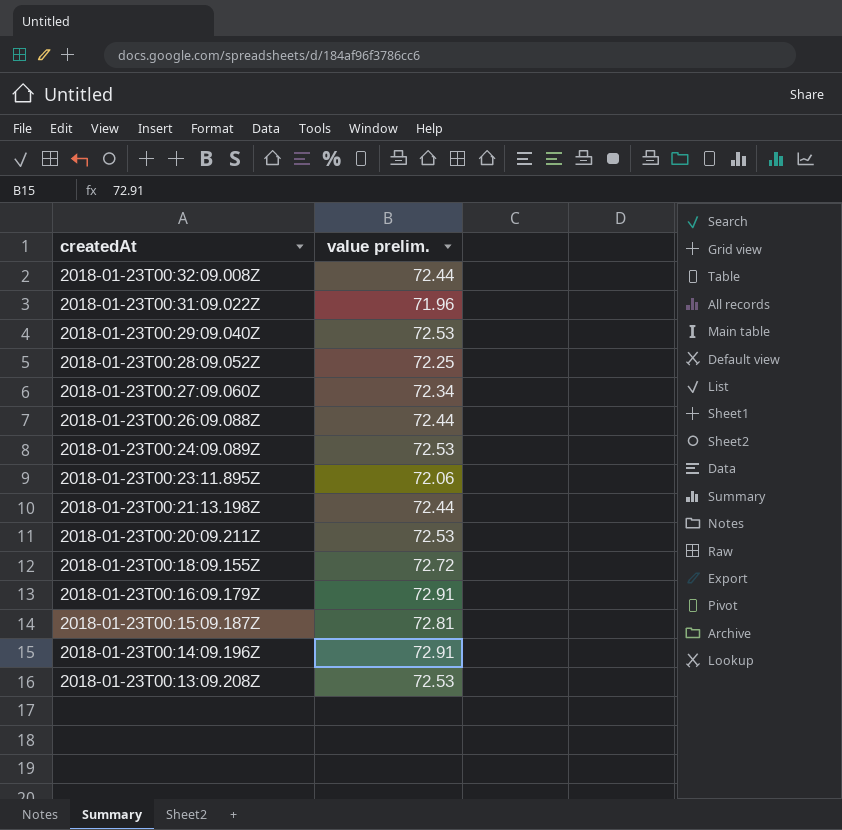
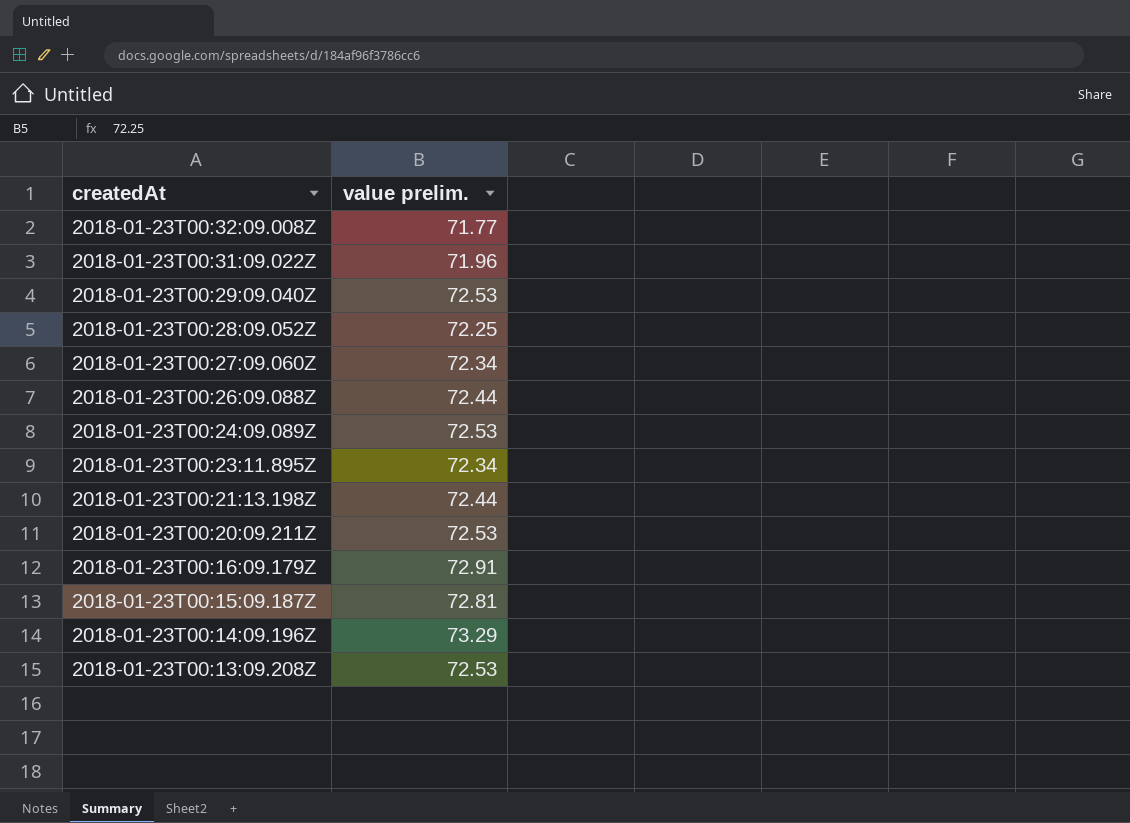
row 2018-01-23T00:18:09.155Z: 72.72 -> none
2018-01-23T00:32:09.008Z | value prelim.: 72.44 -> 71.77
2018-01-23T00:23:11.895Z | value prelim.: 72.06 -> 72.34
2018-01-23T00:14:09.196Z | value prelim.: 72.91 -> 73.29

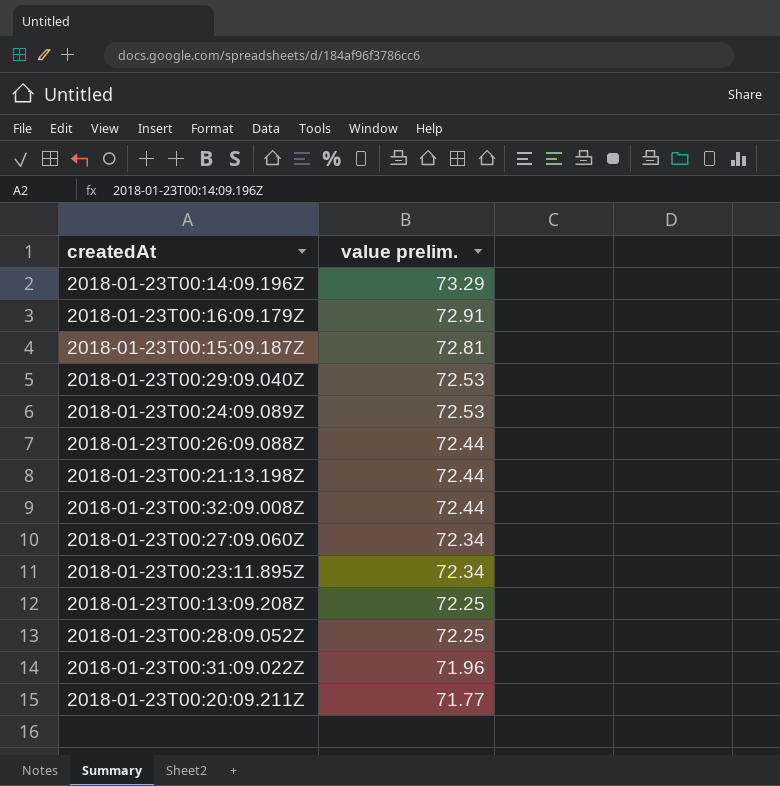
row order: createdAt descending -> value prelim. descending
2018-01-23T00:32:09.008Z | value prelim.: 71.77 -> 72.44
2018-01-23T00:13:09.208Z | value prelim.: 72.53 -> 72.25
2018-01-23T00:20:09.211Z | value prelim.: 72.53 -> 71.77

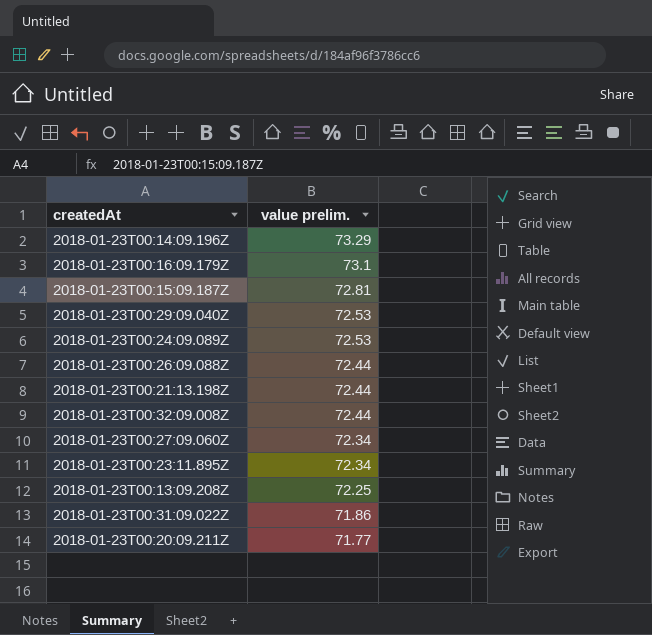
row 2018-01-23T00:28:09.052Z: 72.25 -> none
2018-01-23T00:16:09.179Z | value prelim.: 72.91 -> 73.1
2018-01-23T00:31:09.022Z | value prelim.: 71.96 -> 71.86

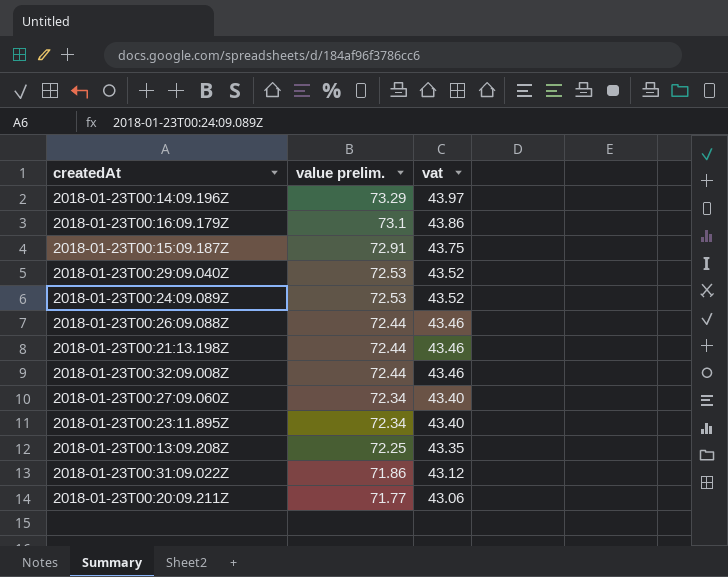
column vat | formula: none -> [value prelim.] * 0.6
2018-01-23T00:15:09.187Z | value prelim.: 72.81 -> 72.91

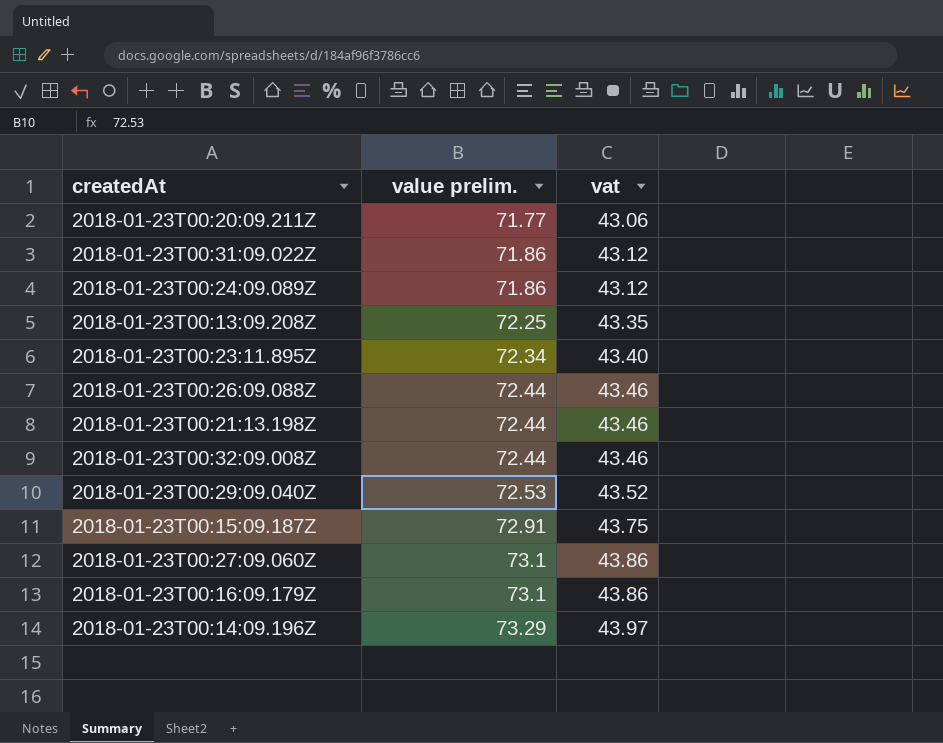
row order: value prelim. descending -> value prelim. ascending
2018-01-23T00:24:09.089Z | value prelim.: 72.53 -> 71.86
2018-01-23T00:24:09.089Z | vat: 43.52 -> 43.12
2018-01-23T00:27:09.060Z | value prelim.: 72.34 -> 73.1
2018-01-23T00:27:09.060Z | vat: 43.40 -> 43.86

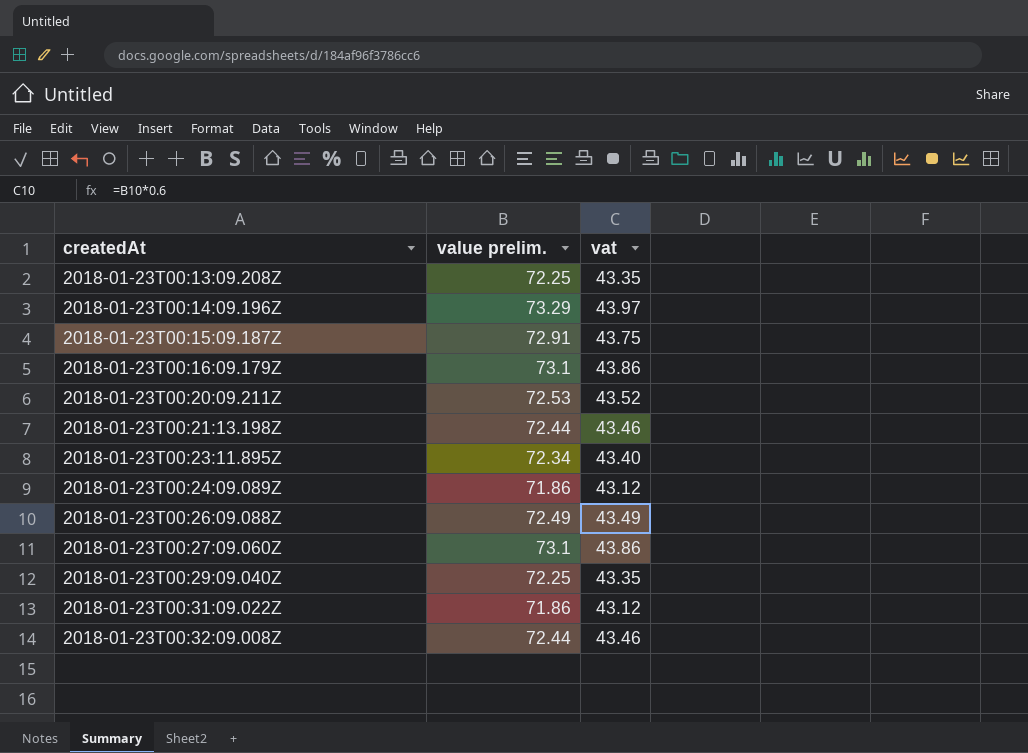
row order: value prelim. ascending -> createdAt ascending
2018-01-23T00:20:09.211Z | value prelim.: 71.77 -> 72.53
2018-01-23T00:20:09.211Z | vat: 43.06 -> 43.52
2018-01-23T00:26:09.088Z | value prelim.: 72.44 -> 72.49
2018-01-23T00:26:09.088Z | vat: 43.46 -> 43.49
2018-01-23T00:29:09.040Z | value prelim.: 72.53 -> 72.25
2018-01-23T00:29:09.040Z | vat: 43.52 -> 43.35

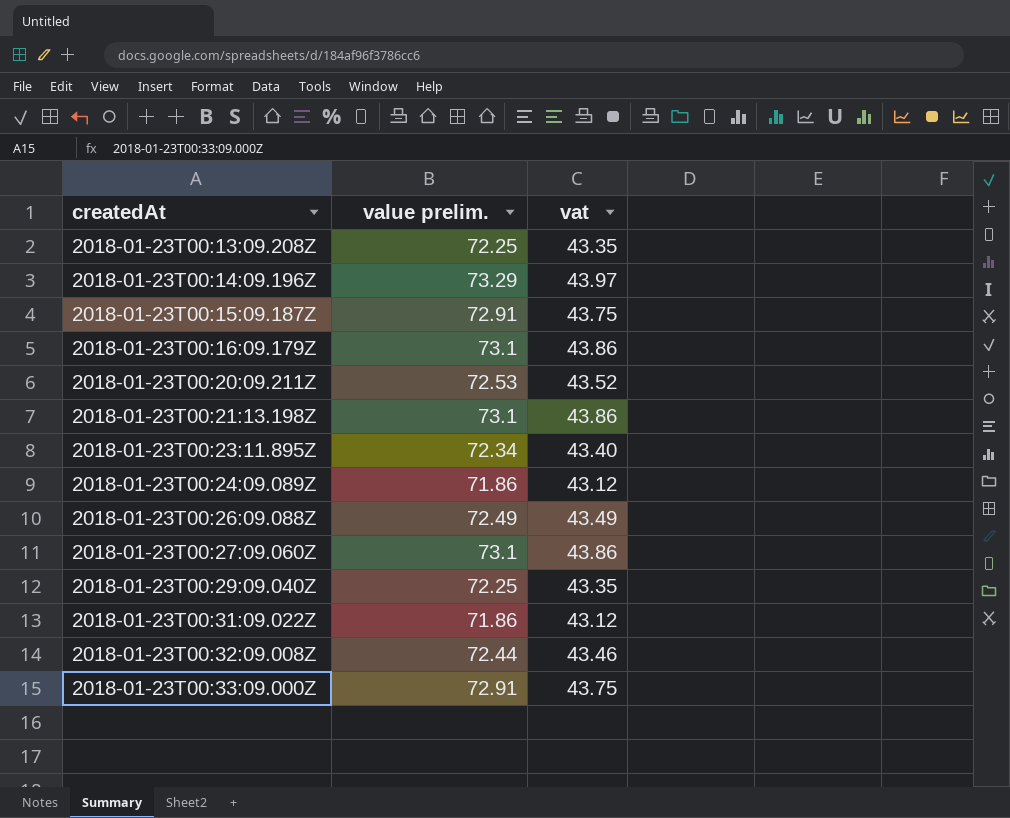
2018-01-23T00:21:13.198Z | value prelim.: 72.44 -> 73.1
2018-01-23T00:21:13.198Z | vat: 43.46 -> 43.86
row 2018-01-23T00:33:09.000Z: none -> 72.91 | 43.75

